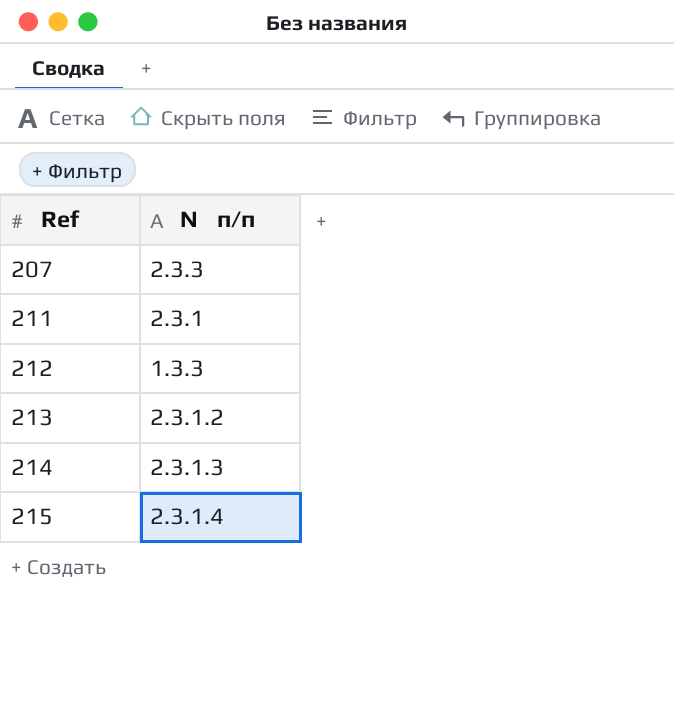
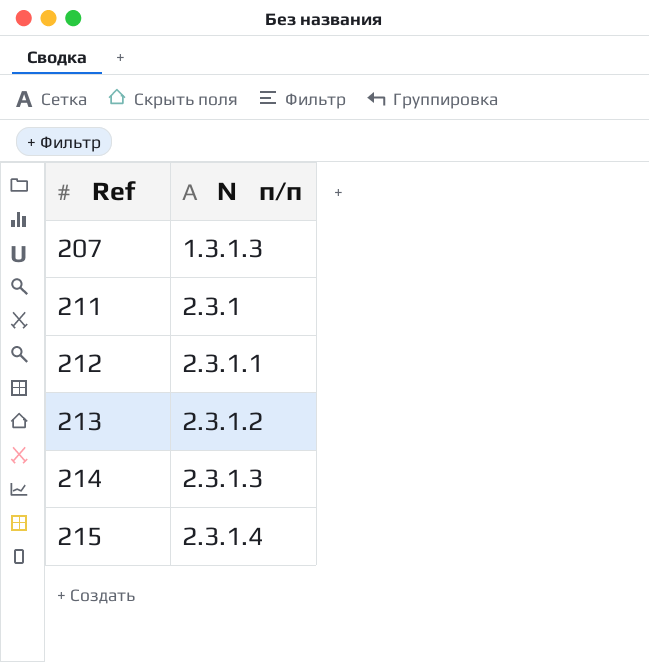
207 | № п/п: 2.3.3 -> 1.3.1.3
212 | № п/п: 1.3.3 -> 2.3.1.1

